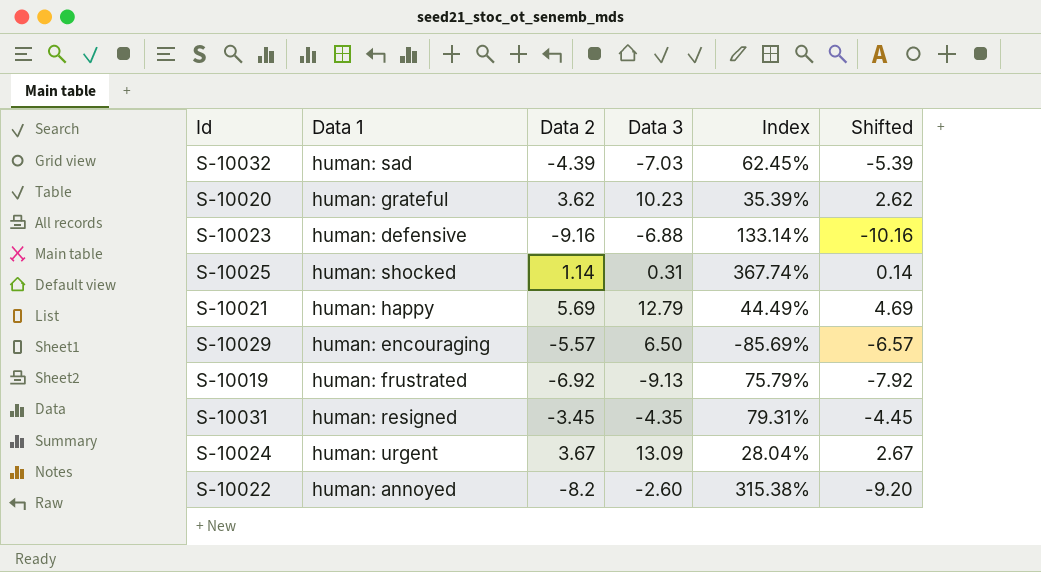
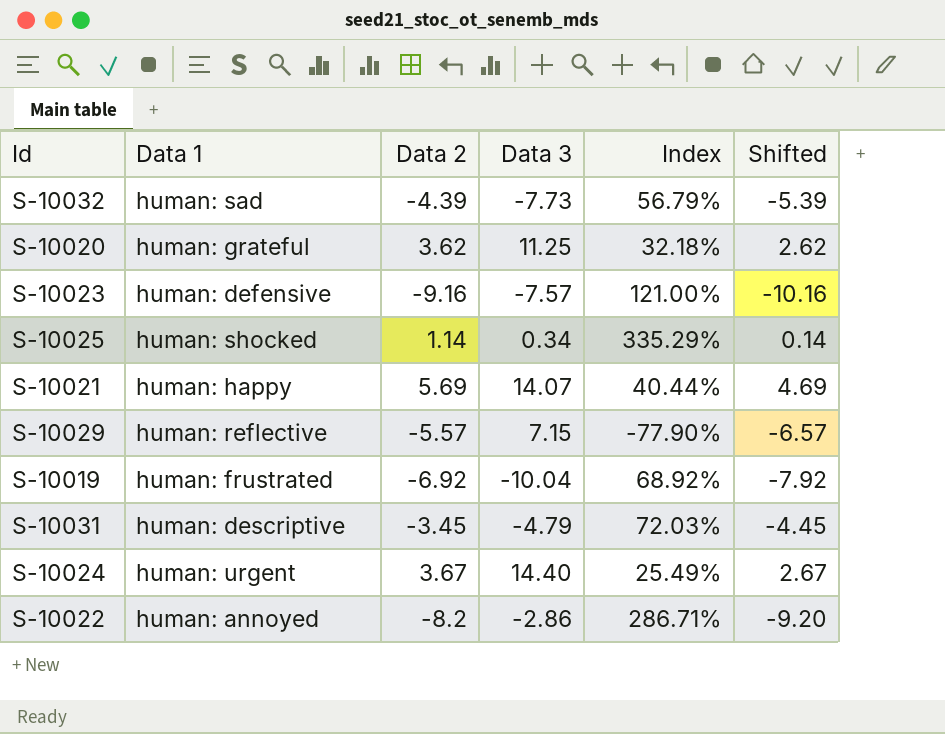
S-10032 | Data 3: -7.03 -> -7.73
S-10032 | Index: 62.45% -> 56.79%
S-10020 | Data 3: 10.23 -> 11.25
S-10020 | Index: 35.39% -> 32.18%
S-10023 | Data 3: -6.88 -> -7.57
S-10023 | Index: 133.14% -> 121.00%
S-10025 | Data 3: 0.31 -> 0.34
S-10025 | Index: 367.74% -> 335.29%
S-10021 | Data 3: 12.79 -> 14.07
S-10021 | Index: 44.49% -> 40.44%
S-10029 | Data 1: human: encouraging -> human: reflective
S-10029 | Data 3: 6.50 -> 7.15
S-10029 | Index: -85.69% -> -77.90%
S-10019 | Data 3: -9.13 -> -10.04
S-10019 | Index: 75.79% -> 68.92%
S-10031 | Data 1: human: resigned -> human: descriptive
S-10031 | Data 3: -4.35 -> -4.79
S-10031 | Index: 79.31% -> 72.03%
S-10024 | Data 3: 13.09 -> 14.40
S-10024 | Index: 28.04% -> 25.49%
S-10022 | Data 3: -2.60 -> -2.86
S-10022 | Index: 315.38% -> 286.71%

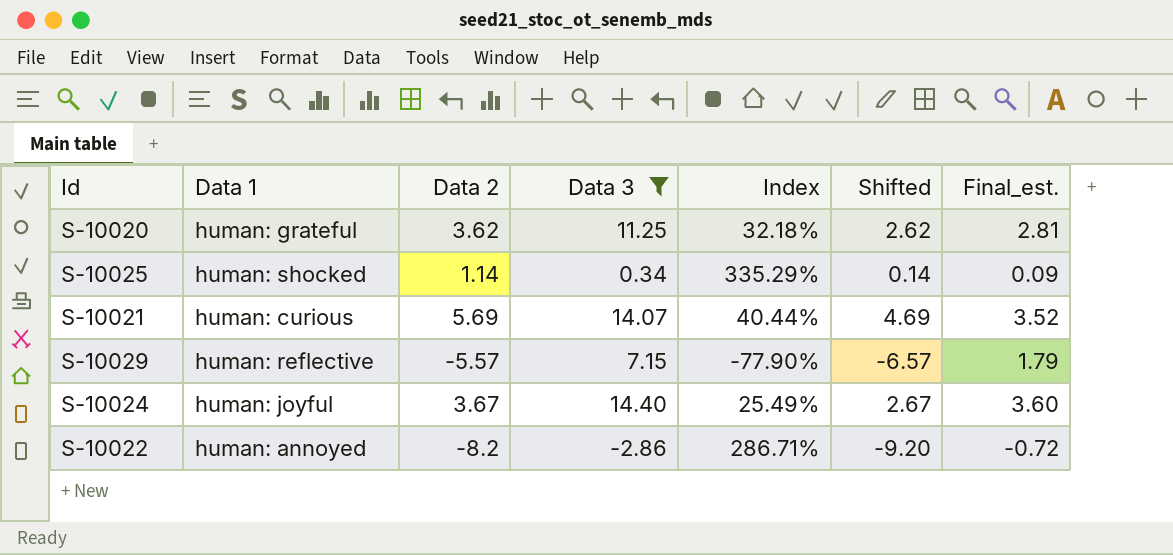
filter: none -> Data 3 >= -2.86
column Final_est. | formula: none -> [Data 3] * 0.25
S-10021 | Data 1: human: happy -> human: curious
S-10024 | Data 1: human: urgent -> human: joyful

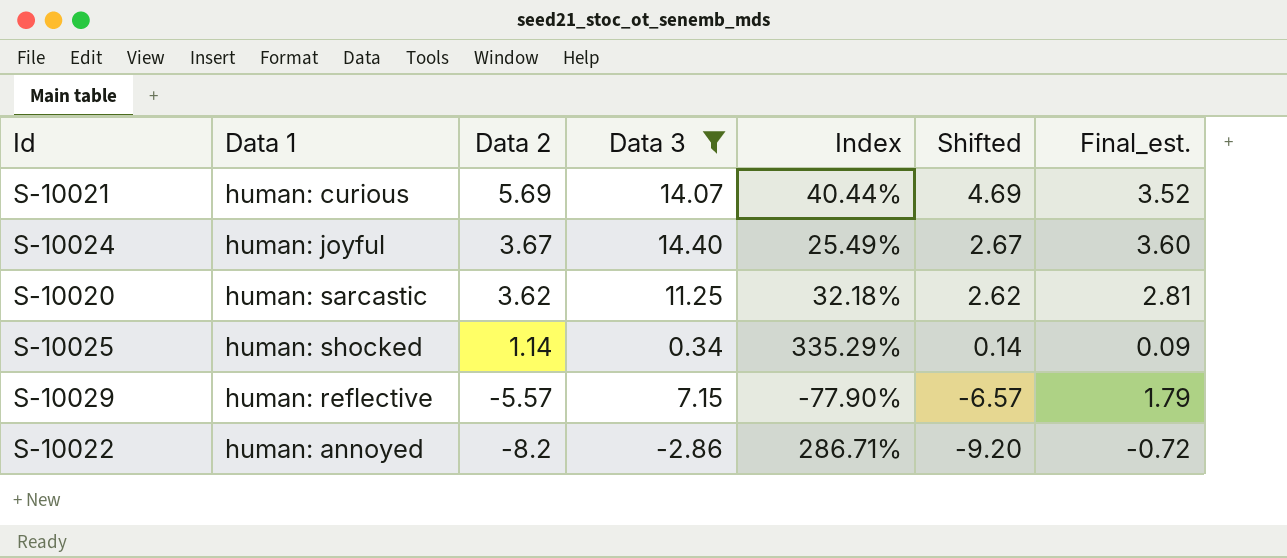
row order: none -> Data 2 descending
S-10020 | Data 1: human: grateful -> human: sarcastic

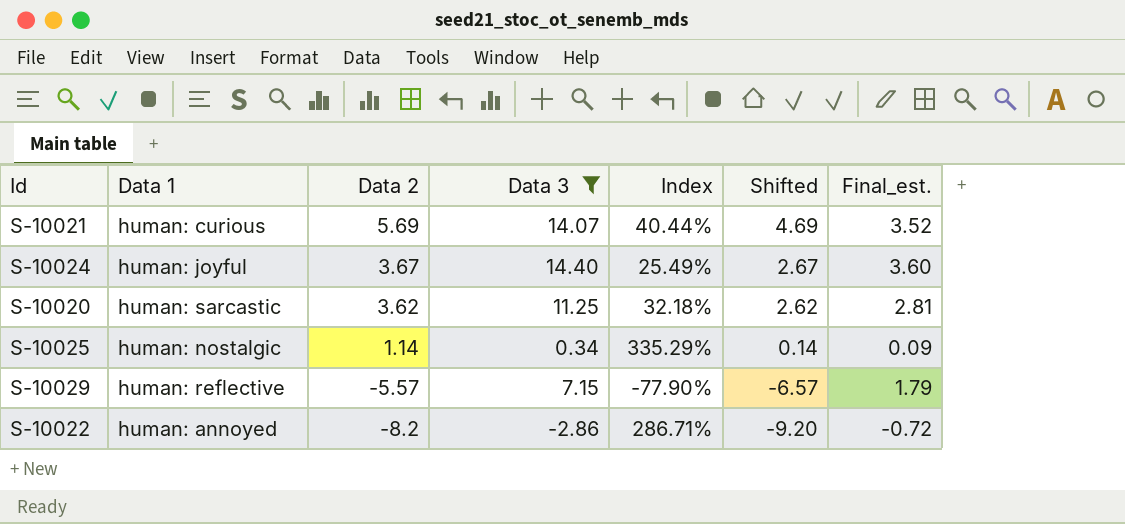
S-10025 | Data 1: human: shocked -> human: nostalgic

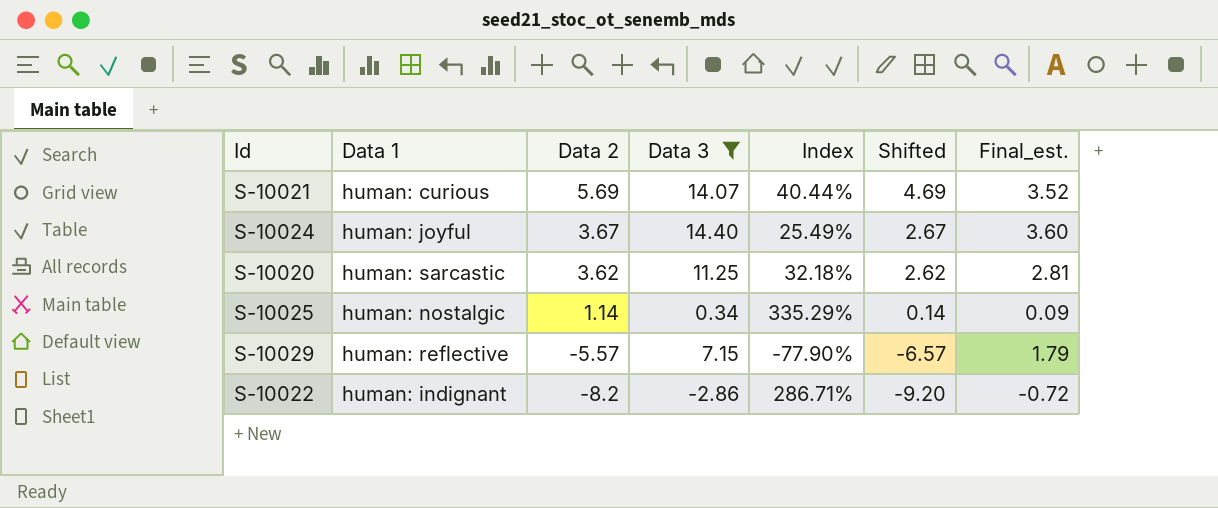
S-10022 | Data 1: human: annoyed -> human: indignant

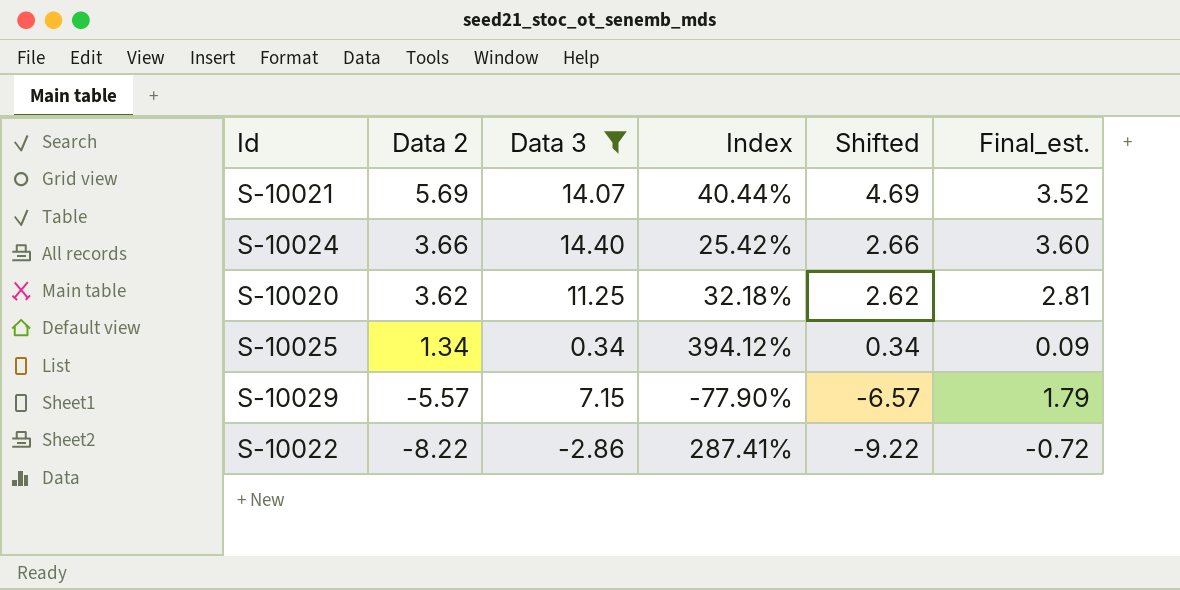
column Data 1 | position: 2 -> none
S-10024 | Data 2: 3.67 -> 3.66
S-10024 | Index: 25.49% -> 25.42%
S-10024 | Shifted: 2.67 -> 2.66
S-10025 | Data 2: 1.14 -> 1.34
S-10025 | Index: 335.29% -> 394.12%
S-10025 | Shifted: 0.14 -> 0.34
S-10022 | Data 2: -8.2 -> -8.22
S-10022 | Index: 286.71% -> 287.41%
S-10022 | Shifted: -9.20 -> -9.22

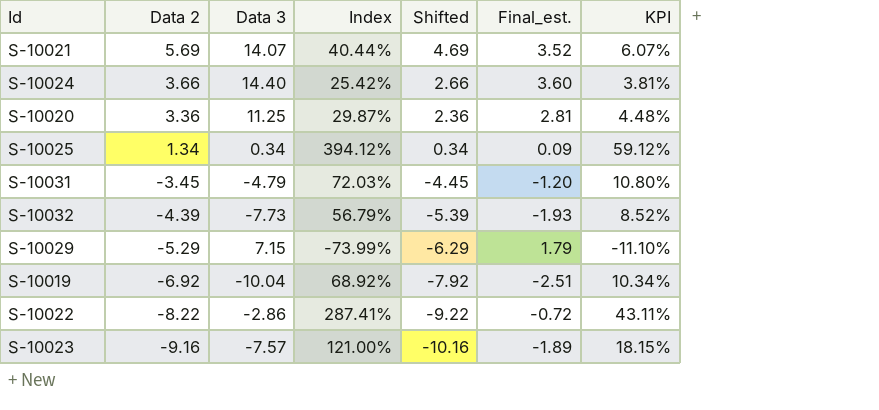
filter: Data 3 >= -2.86 -> none
column KPI | formula: none -> [Index] * 0.15
S-10020 | Data 2: 3.62 -> 3.36
S-10020 | Index: 32.18% -> 29.87%
S-10020 | Shifted: 2.62 -> 2.36
S-10029 | Data 2: -5.57 -> -5.29
S-10029 | Index: -77.90% -> -73.99%
S-10029 | Shifted: -6.57 -> -6.29

